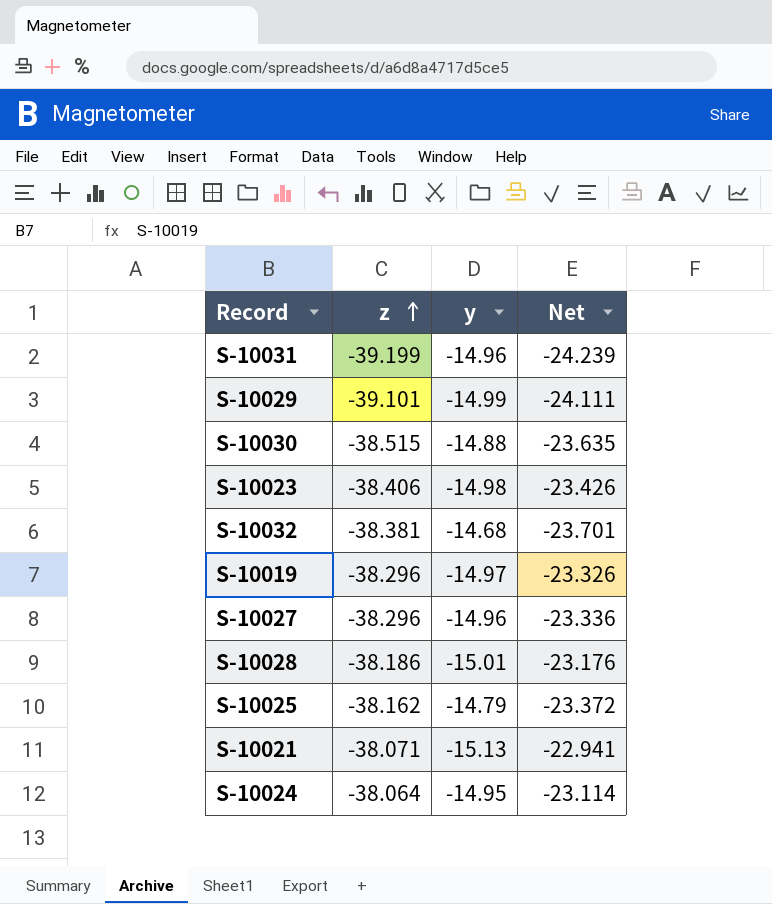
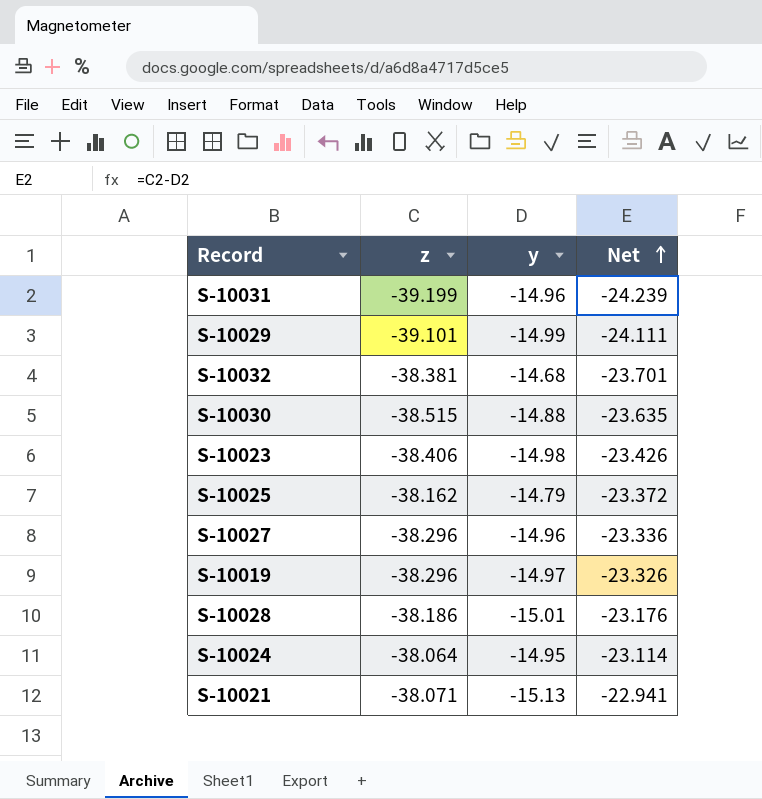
row order: z ascending -> Net ascending

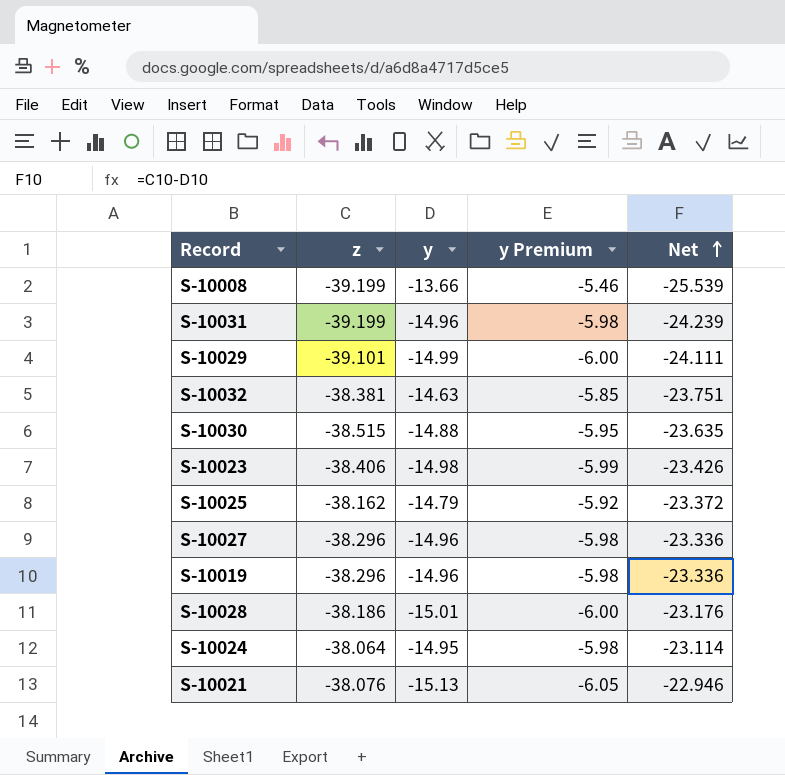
column y Premium | formula: none -> [y] * 0.4
row S-10008: none -> -39.199 | -13.66 | -5.46 | -25.539
S-10032 | y: -14.68 -> -14.63
S-10032 | Net: -23.701 -> -23.751
S-10019 | y: -14.97 -> -14.96
S-10019 | Net: -23.326 -> -23.336
S-10021 | z: -38.071 -> -38.076
S-10021 | Net: -22.941 -> -22.946

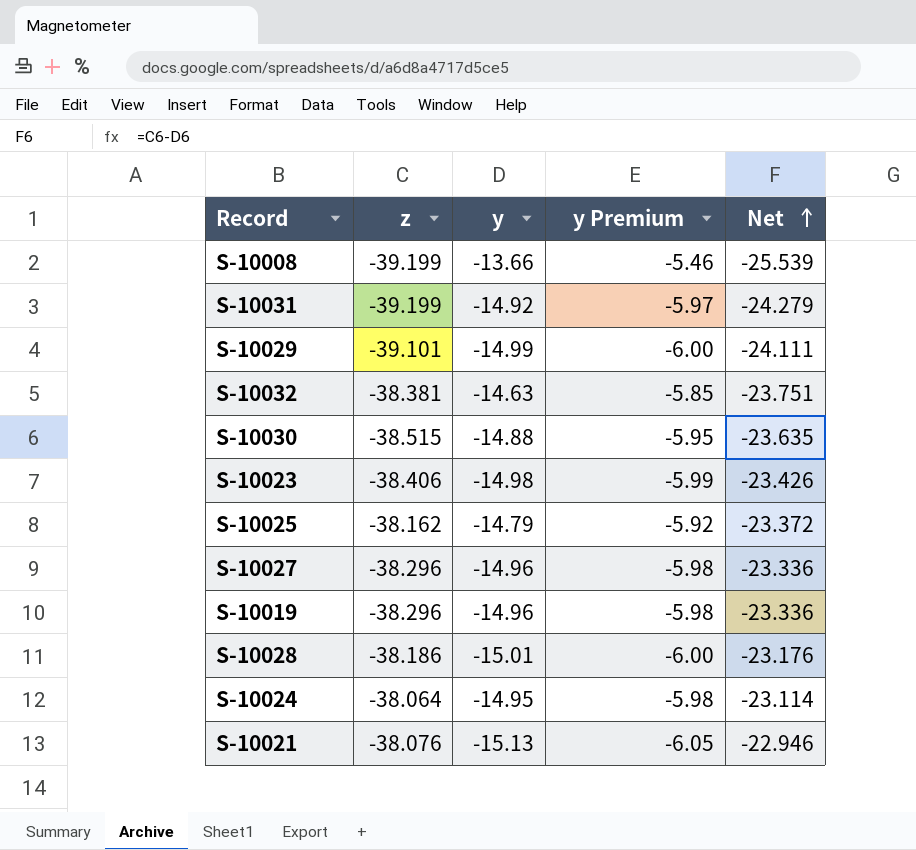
S-10031 | y: -14.96 -> -14.92
S-10031 | y Premium: -5.98 -> -5.97
S-10031 | Net: -24.239 -> -24.279

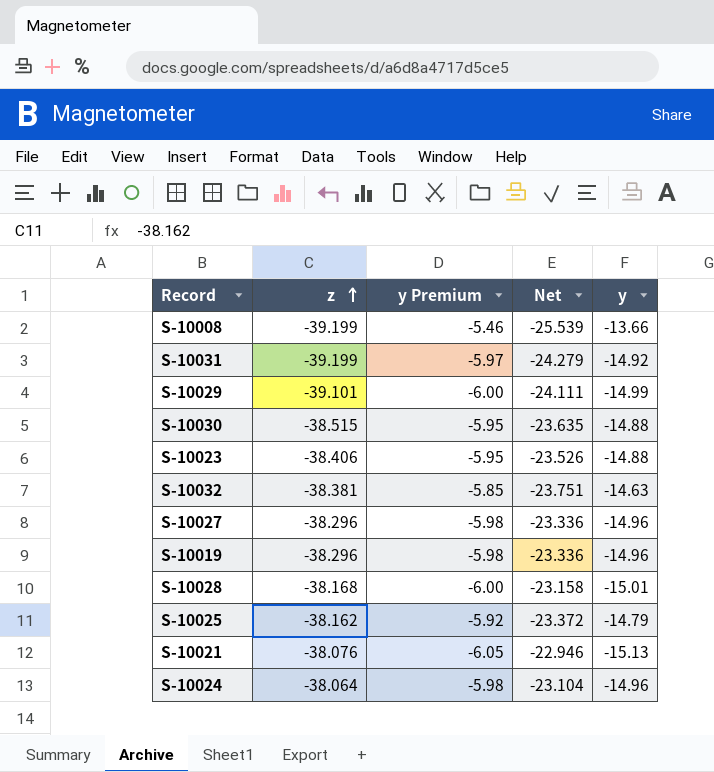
row order: Net ascending -> z ascending
column y | position: 3 -> 5
S-10023 | y Premium: -5.99 -> -5.95
S-10023 | Net: -23.426 -> -23.526
S-10023 | y: -14.98 -> -14.88
S-10028 | z: -38.186 -> -38.168
S-10028 | Net: -23.176 -> -23.158
S-10024 | Net: -23.114 -> -23.104
S-10024 | y: -14.95 -> -14.96

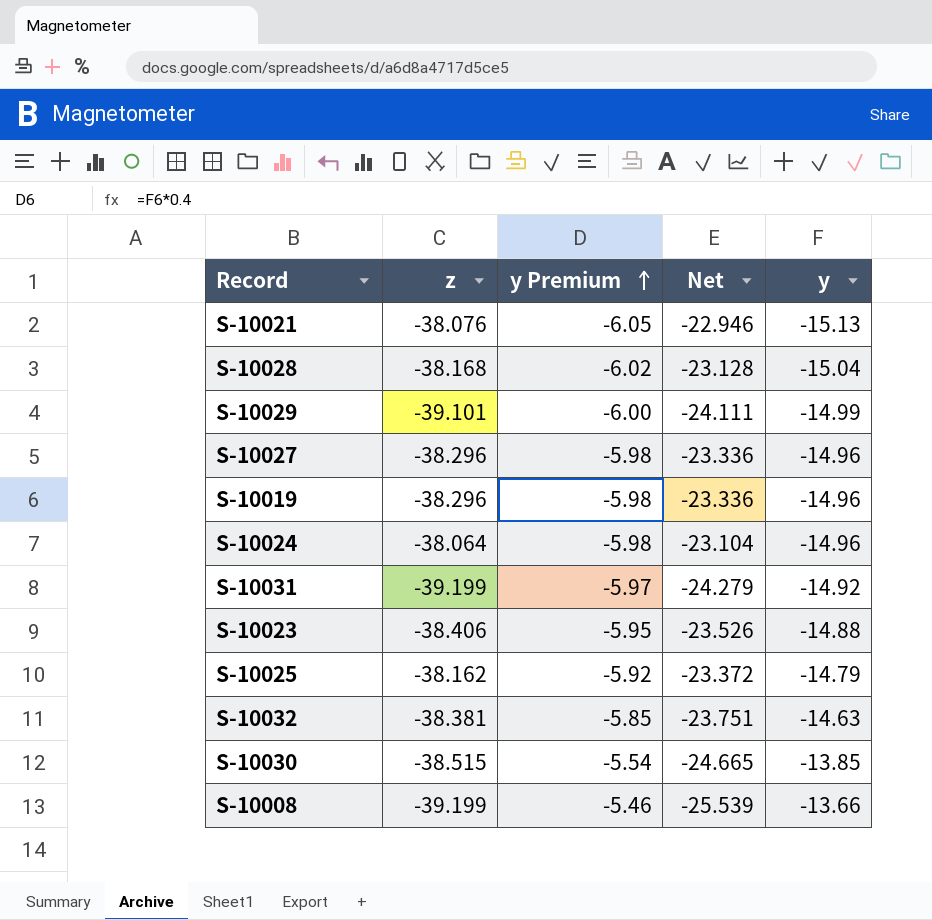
row order: z ascending -> y Premium ascending
S-10028 | y Premium: -6.00 -> -6.02
S-10028 | Net: -23.158 -> -23.128
S-10028 | y: -15.01 -> -15.04
S-10030 | y Premium: -5.95 -> -5.54
S-10030 | Net: -23.635 -> -24.665
S-10030 | y: -14.88 -> -13.85

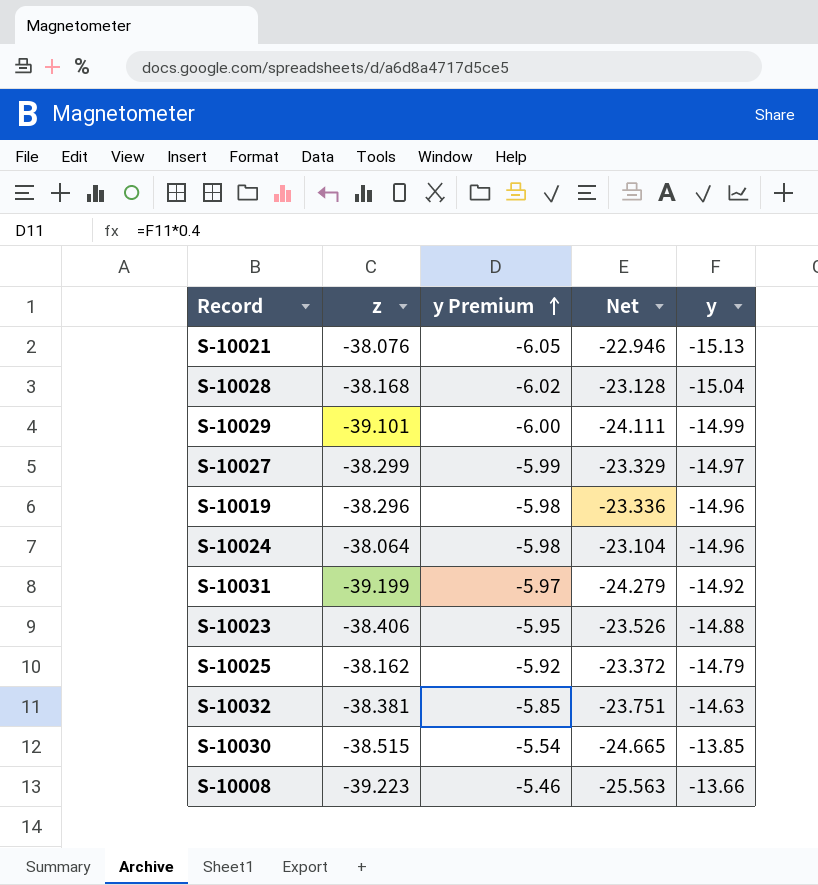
S-10027 | z: -38.296 -> -38.299
S-10027 | y Premium: -5.98 -> -5.99
S-10027 | Net: -23.336 -> -23.329
S-10027 | y: -14.96 -> -14.97
S-10008 | z: -39.199 -> -39.223
S-10008 | Net: -25.539 -> -25.563

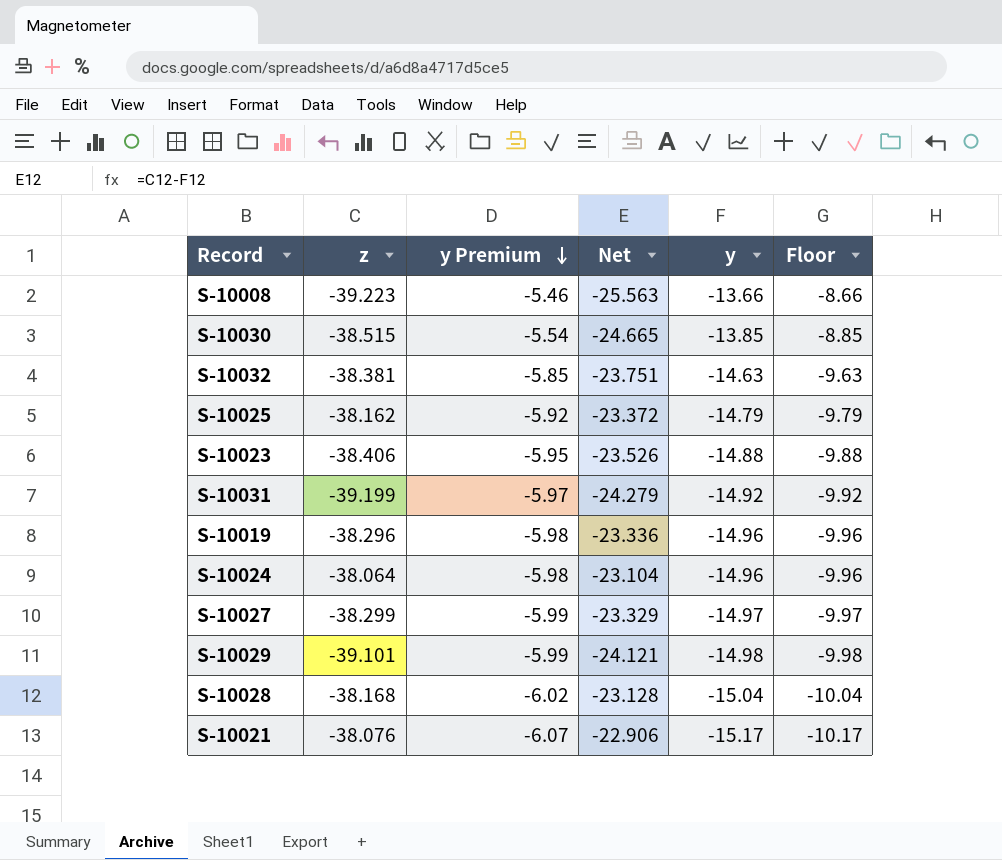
row order: y Premium ascending -> y Premium descending
column Floor | formula: none -> [y] + 5
S-10029 | y Premium: -6.00 -> -5.99
S-10029 | Net: -24.111 -> -24.121
S-10029 | y: -14.99 -> -14.98
S-10021 | y Premium: -6.05 -> -6.07
S-10021 | Net: -22.946 -> -22.906
S-10021 | y: -15.13 -> -15.17

